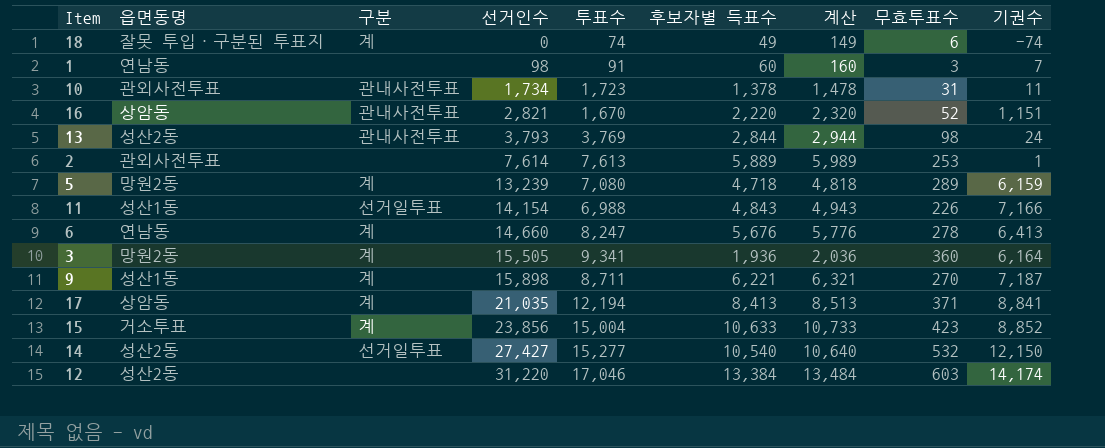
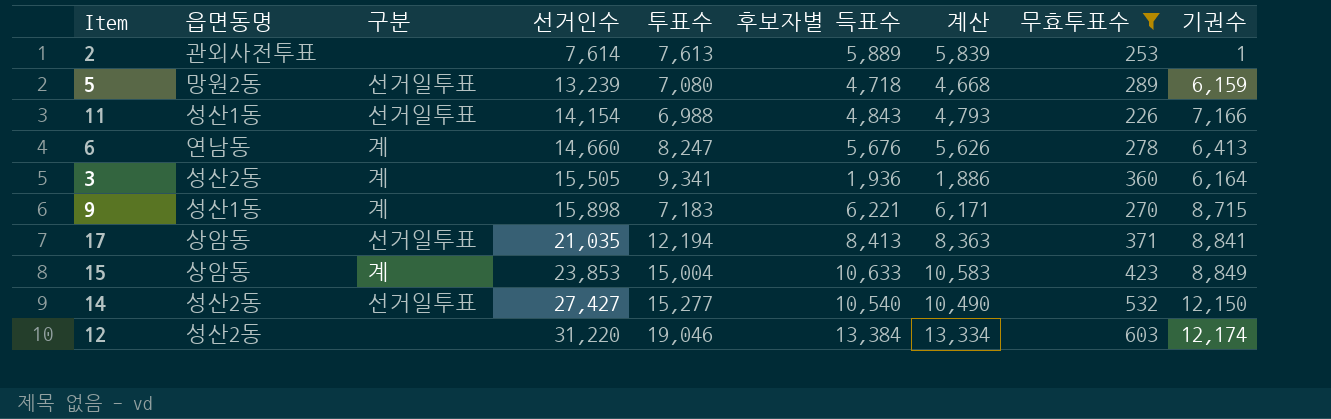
filter: none -> 무효투표수 >= 226
column 계산 | formula: [후보자별 득표수] + 100 -> [후보자별 득표수] - 50
5 | 구분: 계 -> 선거일투표
3 | 읍면동명: 망원2동 -> 성산2동
9 | 투표수: 8,711 -> 7,183
9 | 기권수: 7,187 -> 8,715
17 | 구분: 계 -> 선거일투표
15 | 읍면동명: 거소투표 -> 상암동
15 | 선거인수: 23,856 -> 23,853
15 | 기권수: 8,852 -> 8,849
12 | 투표수: 17,046 -> 19,046
12 | 기권수: 14,174 -> 12,174

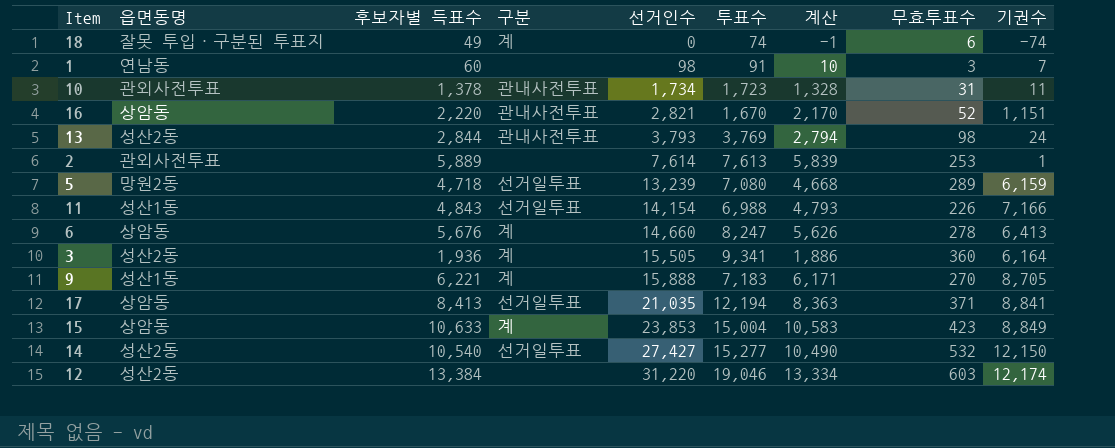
filter: 무효투표수 >= 226 -> none
column 후보자별 득표수 | position: 6 -> 3
6 | 읍면동명: 연남동 -> 상암동
9 | 선거인수: 15,898 -> 15,888
9 | 기권수: 8,715 -> 8,705

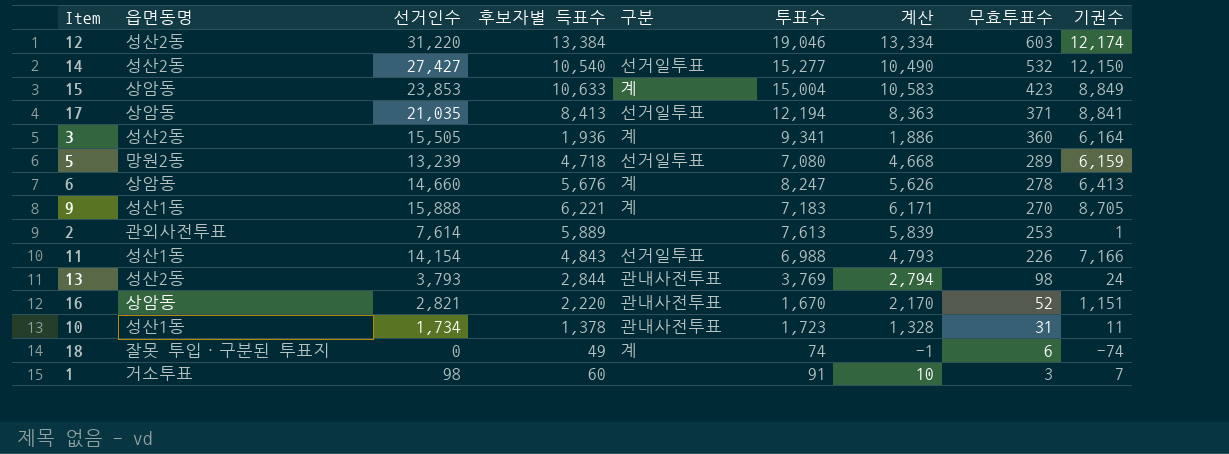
row order: 선거인수 ascending -> 무효투표수 descending
column 선거인수 | position: 5 -> 3
10 | 읍면동명: 관외사전투표 -> 성산1동
1 | 읍면동명: 연남동 -> 거소투표

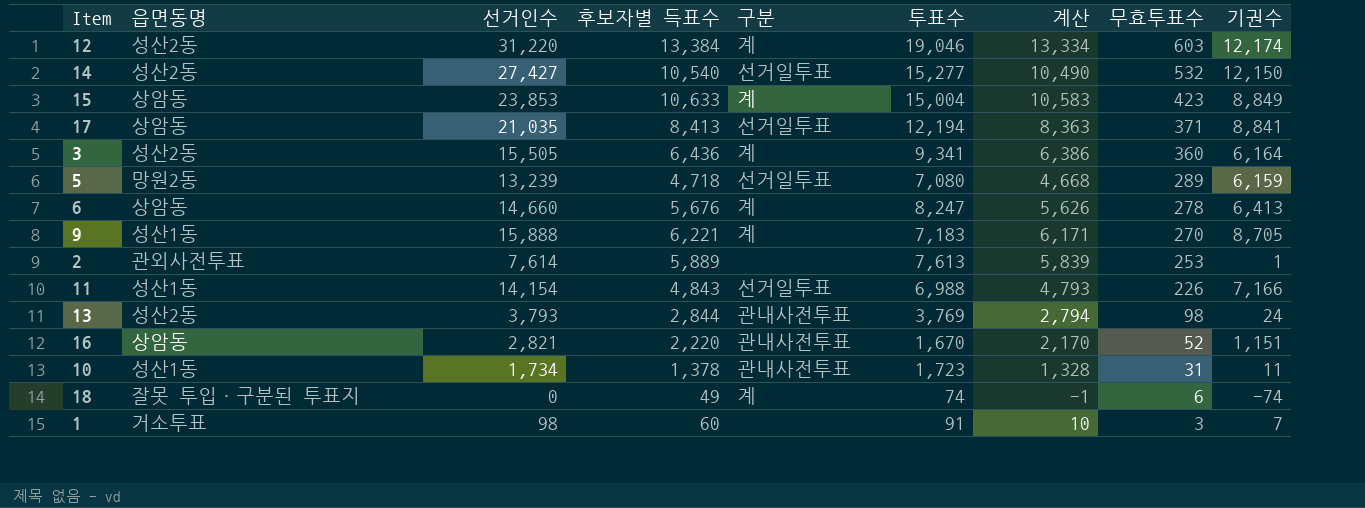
12 | 구분: none -> 계
3 | 후보자별 득표수: 1,936 -> 6,436
3 | 계산: 1,886 -> 6,386

